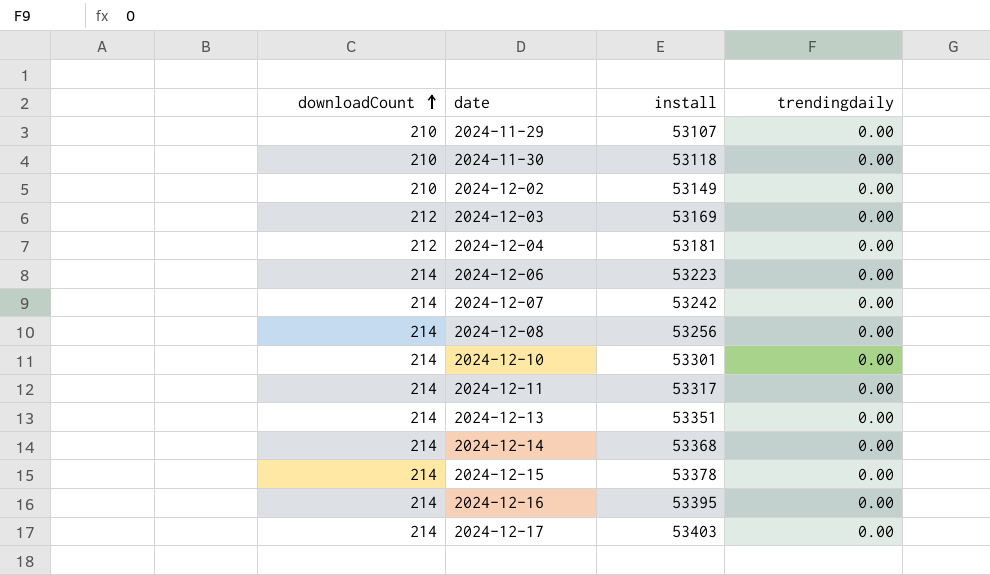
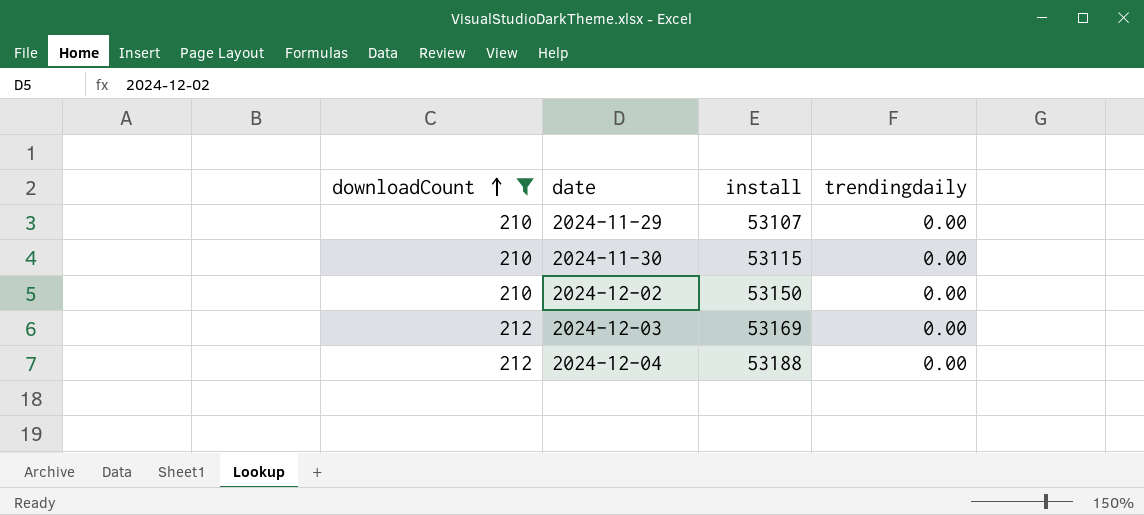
filter: none -> downloadCount != 214
2024-11-30 | install: 53118 -> 53115
2024-12-02 | install: 53149 -> 53150
2024-12-04 | install: 53181 -> 53188

